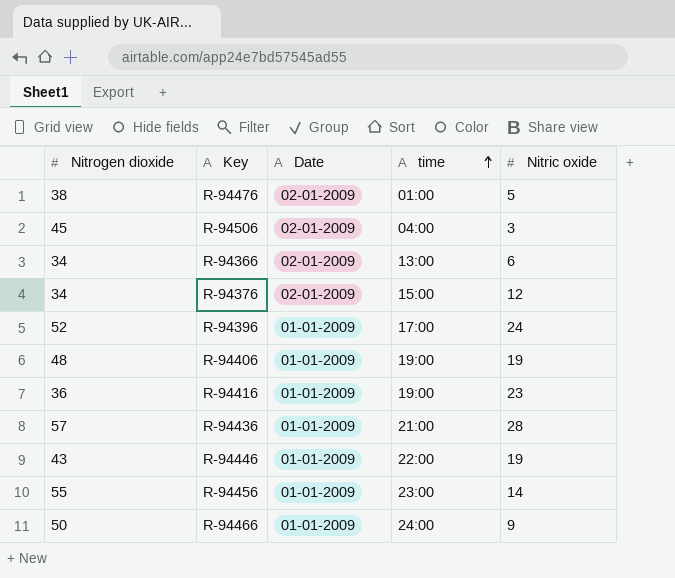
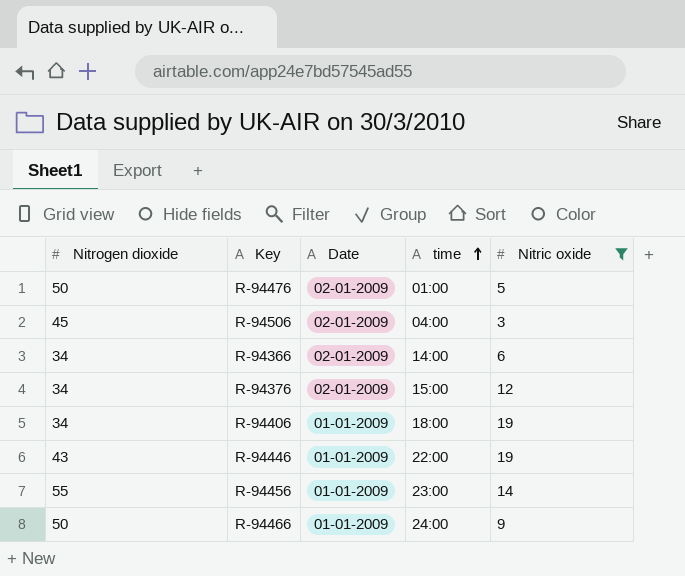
filter: none -> Nitric oxide <= 19
R-94476 | Nitrogen dioxide: 38 -> 50
R-94366 | time: 13:00 -> 14:00
R-94406 | Nitrogen dioxide: 48 -> 34
R-94406 | time: 19:00 -> 18:00

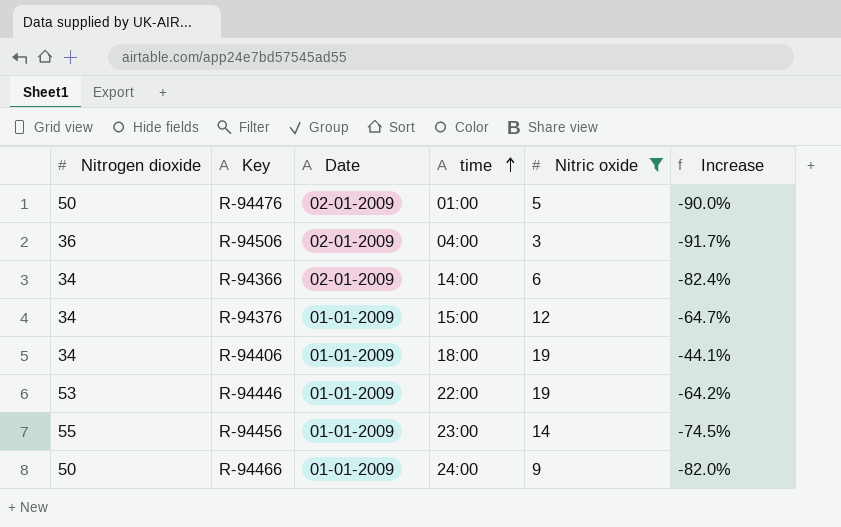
column Increase | formula: none -> ([Nitric oxide] - [Nitrogen dioxide]) / [Nitrogen dioxide]
R-94506 | Nitrogen dioxide: 45 -> 36
R-94376 | Date: 02-01-2009 -> 01-01-2009
R-94446 | Nitrogen dioxide: 43 -> 53

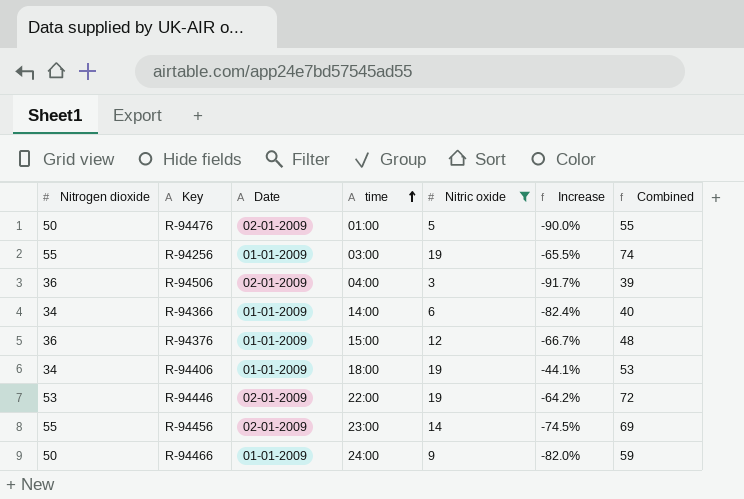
column Combined | formula: none -> [Nitrogen dioxide] + [Nitric oxide]
row R-94256: none -> 55 | 01-01-2009 | 03:00 | 19 | -65.5% | 74
R-94366 | Date: 02-01-2009 -> 01-01-2009
R-94376 | Nitrogen dioxide: 34 -> 36
R-94376 | Increase: -64.7% -> -66.7%
R-94446 | Date: 01-01-2009 -> 02-01-2009
R-94456 | Date: 01-01-2009 -> 02-01-2009

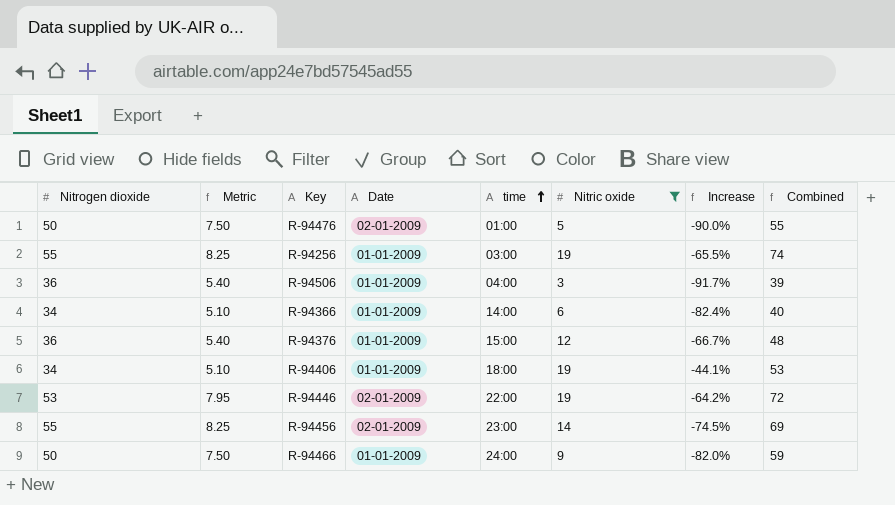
column Metric | formula: none -> [Nitrogen dioxide] * 0.15
R-94506 | Date: 02-01-2009 -> 01-01-2009

